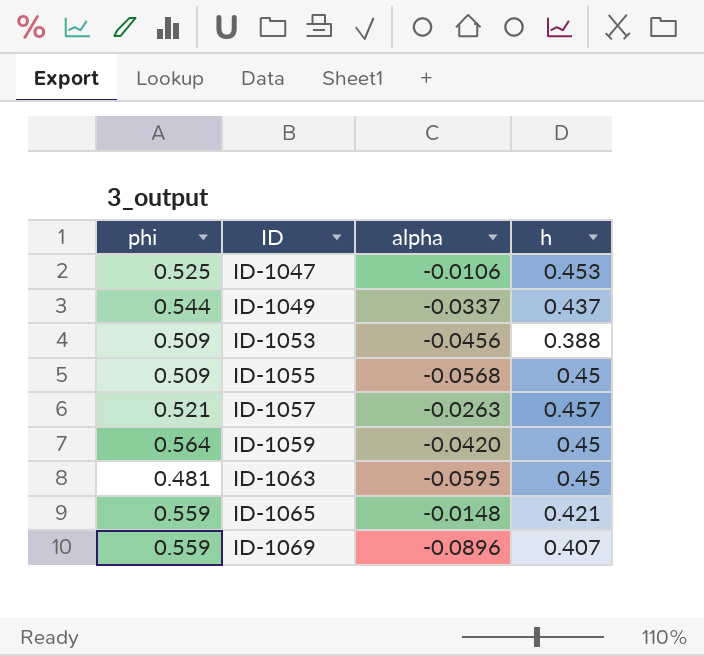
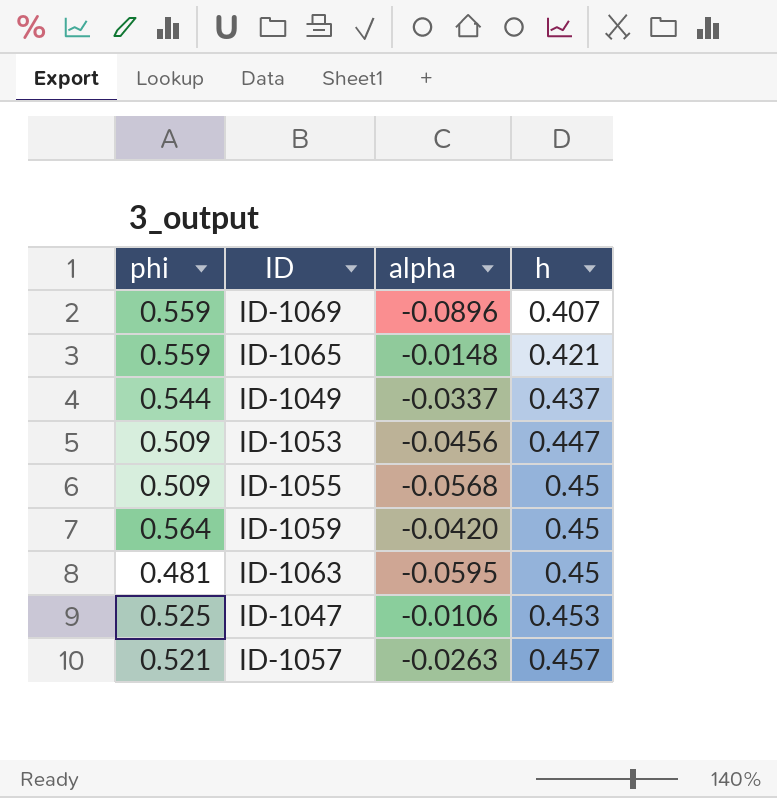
row order: ID ascending -> h ascending
ID-1053 | h: 0.388 -> 0.447

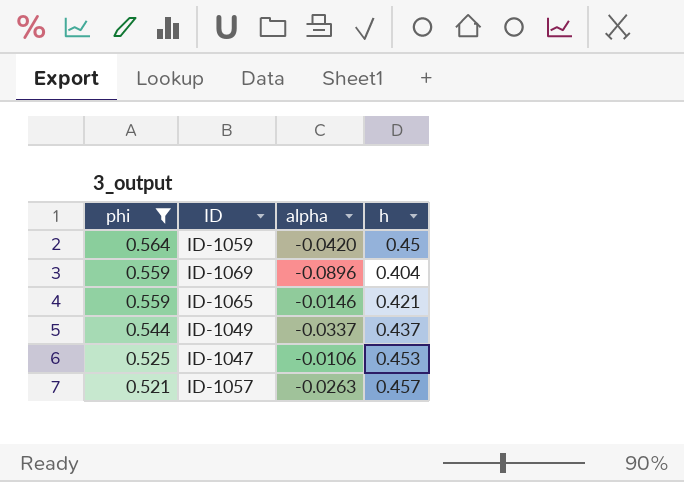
filter: none -> phi >= 0.521
row order: h ascending -> phi descending
ID-1069 | h: 0.407 -> 0.404
ID-1065 | alpha: -0.0148 -> -0.0146

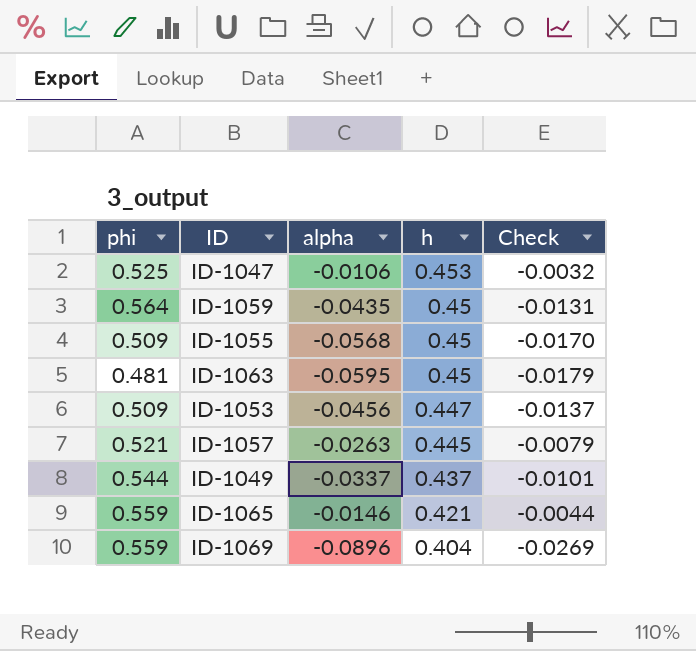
filter: phi >= 0.521 -> none
row order: phi descending -> h descending
column Check | formula: none -> [alpha] * 0.3
ID-1059 | alpha: -0.0420 -> -0.0435
ID-1057 | h: 0.457 -> 0.445

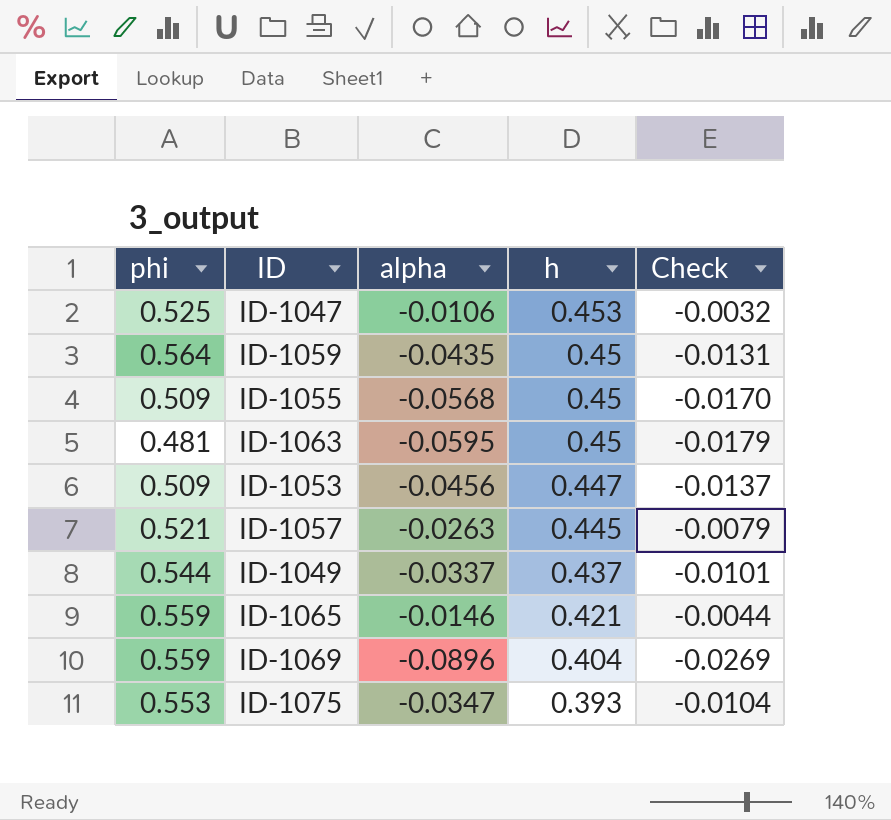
row ID-1075: none -> 0.553 | -0.0347 | 0.393 | -0.0104

